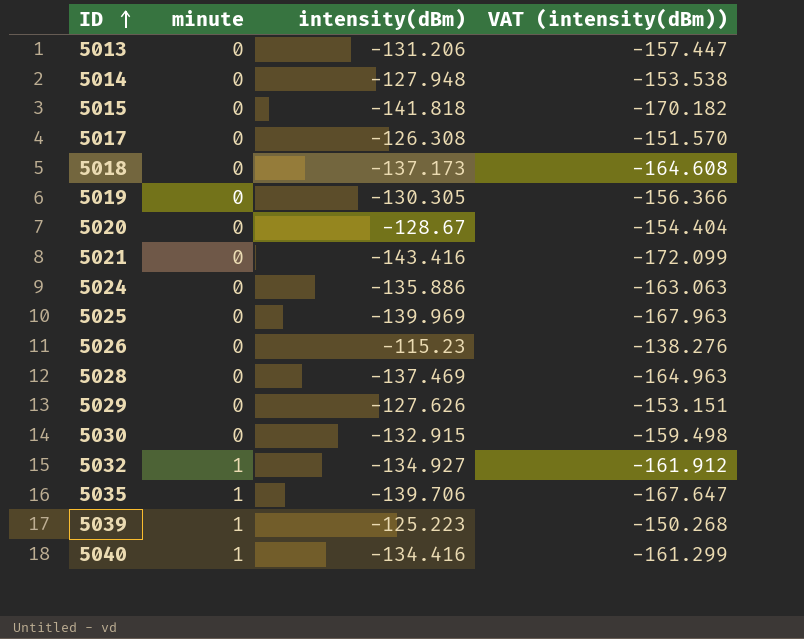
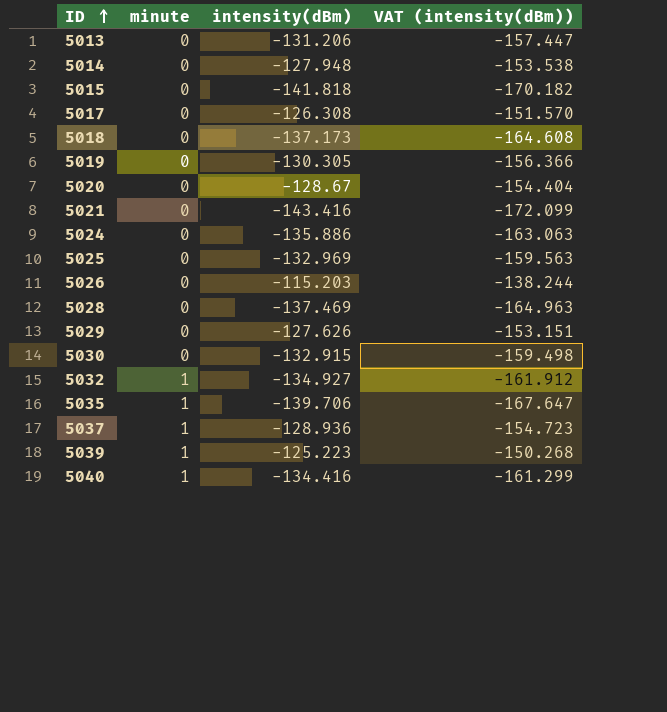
5025 | intensity(dBm): -139.969 -> -132.969
5025 | VAT (intensity(dBm)): -167.963 -> -159.563
5026 | intensity(dBm): -115.23 -> -115.203
5026 | VAT (intensity(dBm)): -138.276 -> -138.244
row 5037: none -> 1 | -128.936 | -154.723

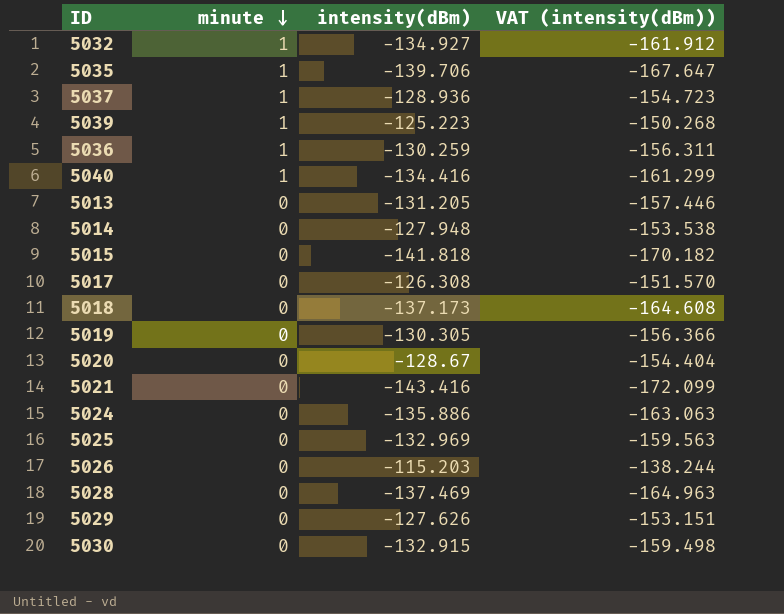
row order: ID ascending -> minute descending
row 5036: none -> 1 | -130.259 | -156.311
5013 | intensity(dBm): -131.206 -> -131.205
5013 | VAT (intensity(dBm)): -157.447 -> -157.446

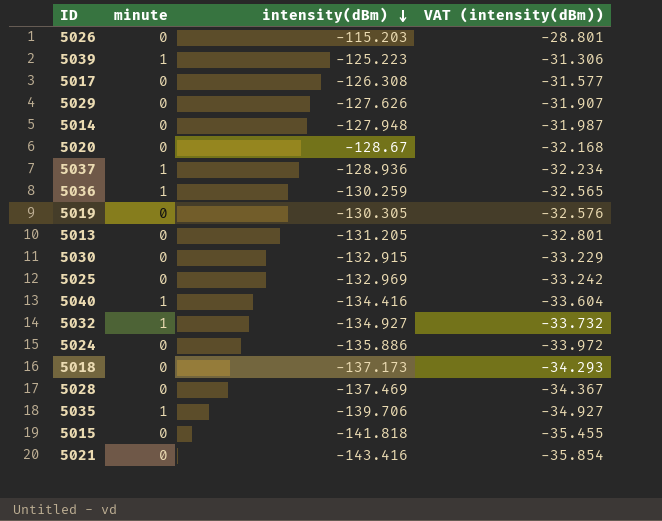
row order: minute descending -> intensity(dBm) descending
column VAT (intensity(dBm)) | formula: [intensity(dBm)] * 1.2 -> [intensity(dBm)] * 0.25

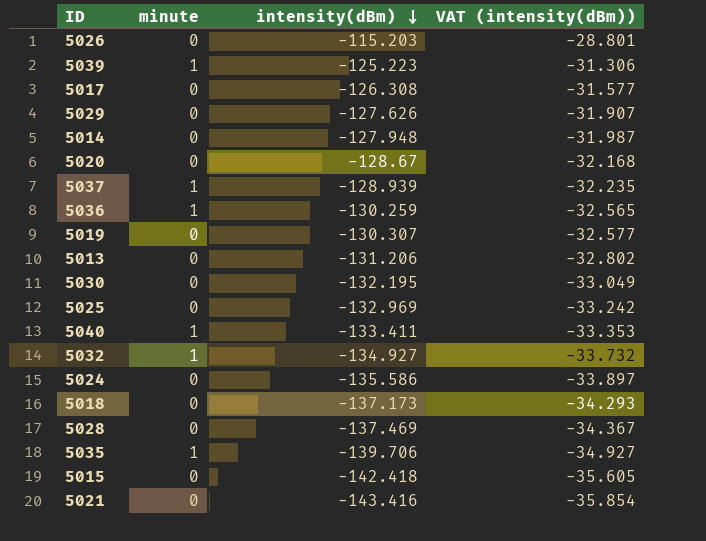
5037 | intensity(dBm): -128.936 -> -128.939
5037 | VAT (intensity(dBm)): -32.234 -> -32.235
5019 | intensity(dBm): -130.305 -> -130.307
5019 | VAT (intensity(dBm)): -32.576 -> -32.577
5013 | intensity(dBm): -131.205 -> -131.206
5013 | VAT (intensity(dBm)): -32.801 -> -32.802
5030 | intensity(dBm): -132.915 -> -132.195
5030 | VAT (intensity(dBm)): -33.229 -> -33.049
5040 | intensity(dBm): -134.416 -> -133.411
5040 | VAT (intensity(dBm)): -33.604 -> -33.353
5024 | intensity(dBm): -135.886 -> -135.586
5024 | VAT (intensity(dBm)): -33.972 -> -33.897
5015 | intensity(dBm): -141.818 -> -142.418
5015 | VAT (intensity(dBm)): -35.455 -> -35.605

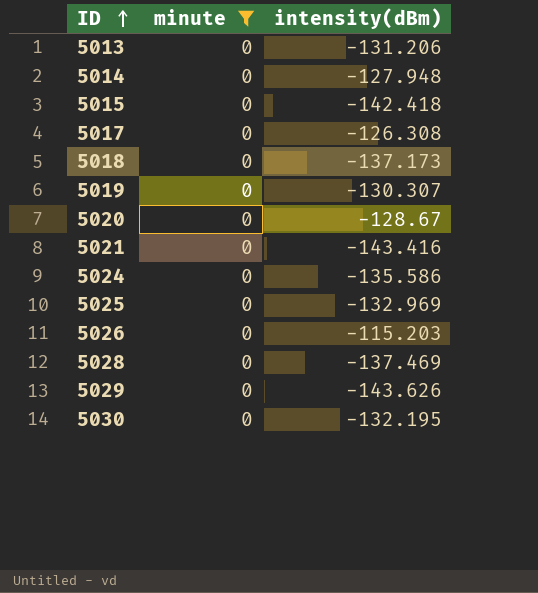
filter: none -> minute = 0
row order: intensity(dBm) descending -> ID ascending
column VAT (intensity(dBm)) | formula: [intensity(dBm)] * 0.25 -> none
5029 | intensity(dBm): -127.626 -> -143.626

